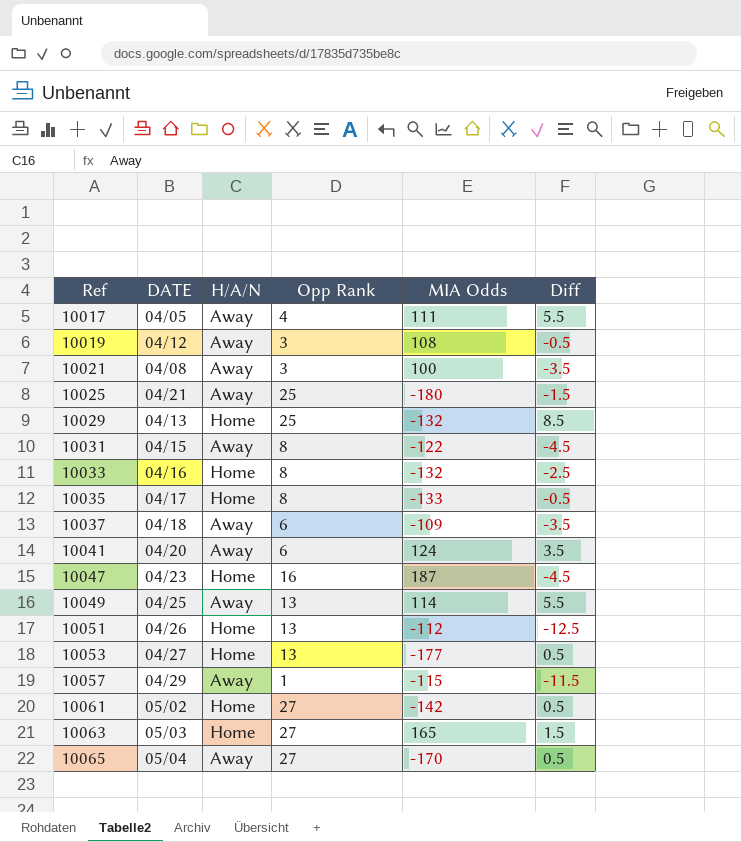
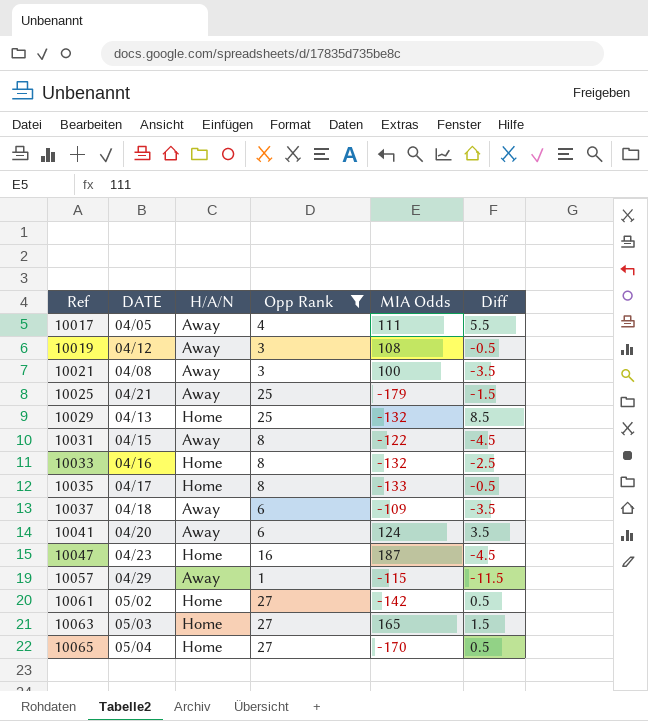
filter: none -> Opp Rank != 13
10025 | MIA Odds: -180 -> -179
10065 | H/A/N: Away -> Home

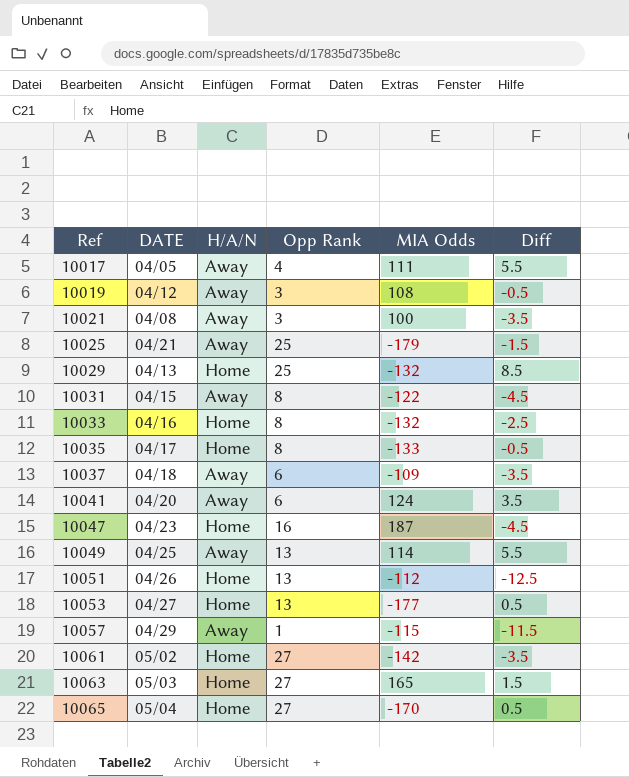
filter: Opp Rank != 13 -> none
10061 | Diff: 0.5 -> -3.5

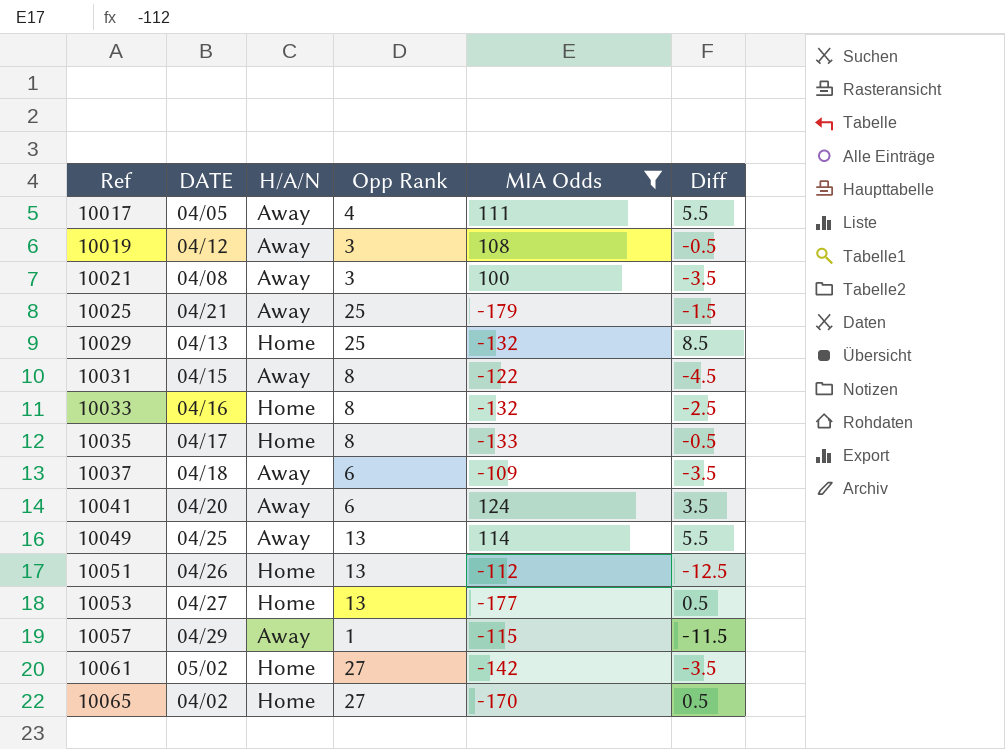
filter: none -> MIA Odds <= 124
10065 | DATE: 05/04 -> 04/02

